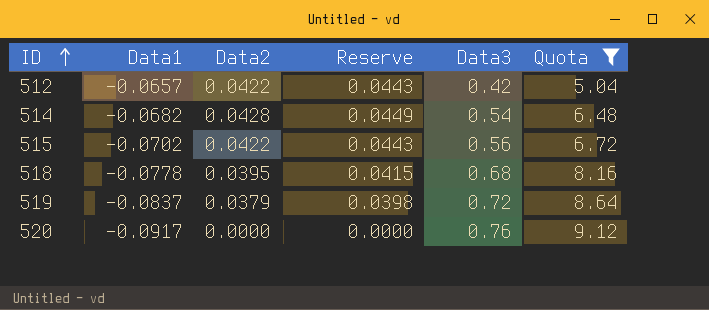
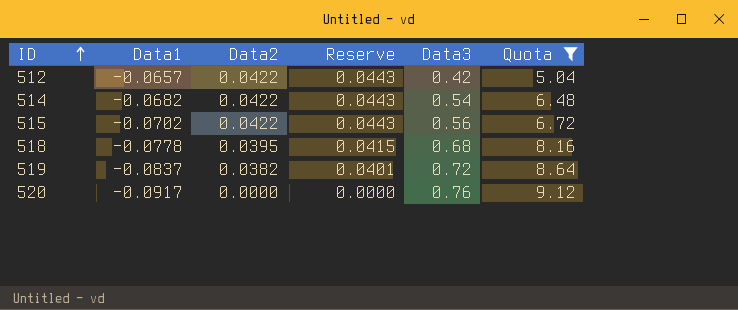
514 | Data2: 0.0428 -> 0.0422
514 | Reserve: 0.0449 -> 0.0443
519 | Data2: 0.0379 -> 0.0382
519 | Reserve: 0.0398 -> 0.0401

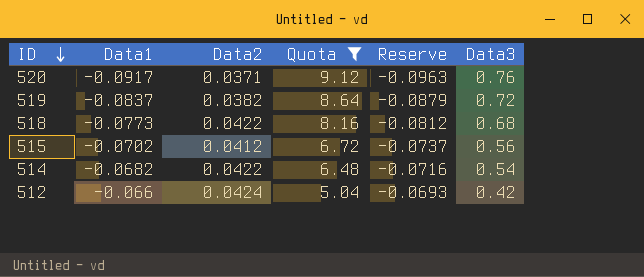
row order: ID ascending -> ID descending
column Quota | position: 6 -> 4
column Reserve | formula: [Data2] * 1.05 -> [Data1] * 1.05
520 | Data2: 0.0000 -> 0.0371
518 | Data1: -0.0778 -> -0.0773
518 | Data2: 0.0395 -> 0.0422
515 | Data2: 0.0422 -> 0.0412
512 | Data1: -0.0657 -> -0.066
512 | Data2: 0.0422 -> 0.0424

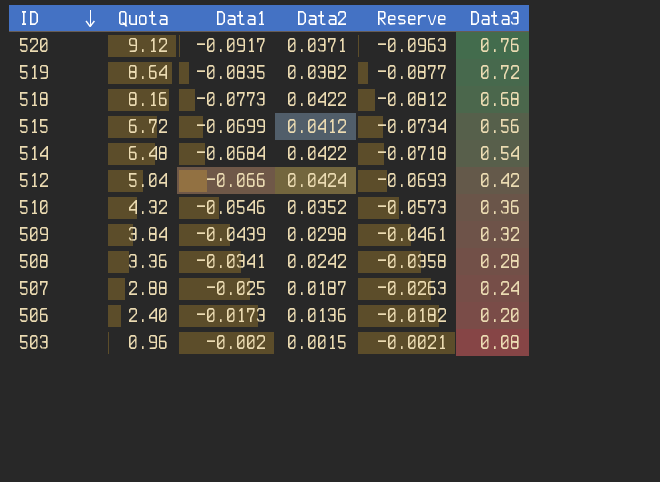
filter: Quota >= 5.04 -> none
column Quota | position: 4 -> 2
519 | Data1: -0.0837 -> -0.0835
519 | Reserve: -0.0879 -> -0.0877
515 | Data1: -0.0702 -> -0.0699
515 | Reserve: -0.0737 -> -0.0734
514 | Data1: -0.0682 -> -0.0684
514 | Reserve: -0.0716 -> -0.0718

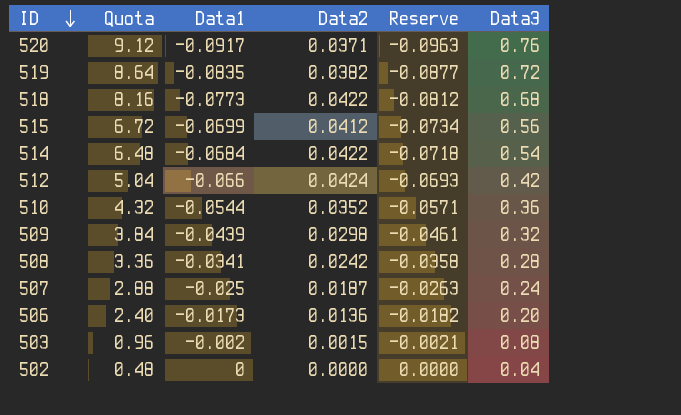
510 | Data1: -0.0546 -> -0.0544
510 | Reserve: -0.0573 -> -0.0571
row 502: none -> 0.48 | 0 | 0.0000 | 0.0000 | 0.04

